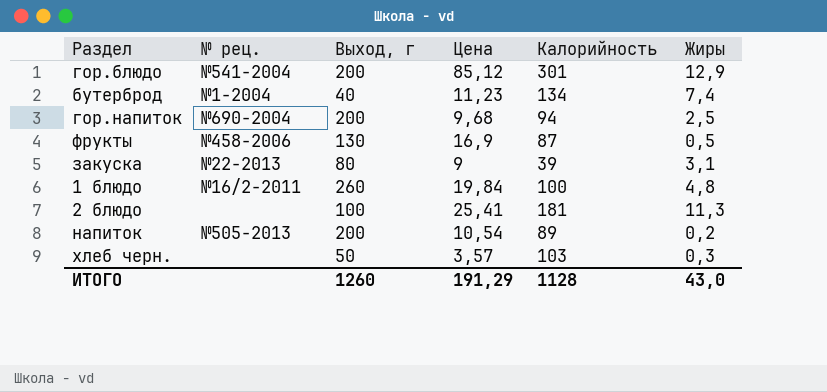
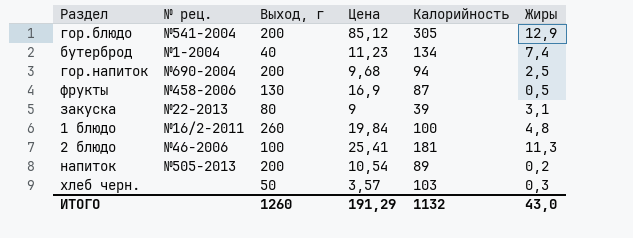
гор.блюдо | Калорийность: 301 -> 305
2 блюдо | № рец.: none -> №46-2006
ИТОГО | Калорийность: 1128 -> 1132

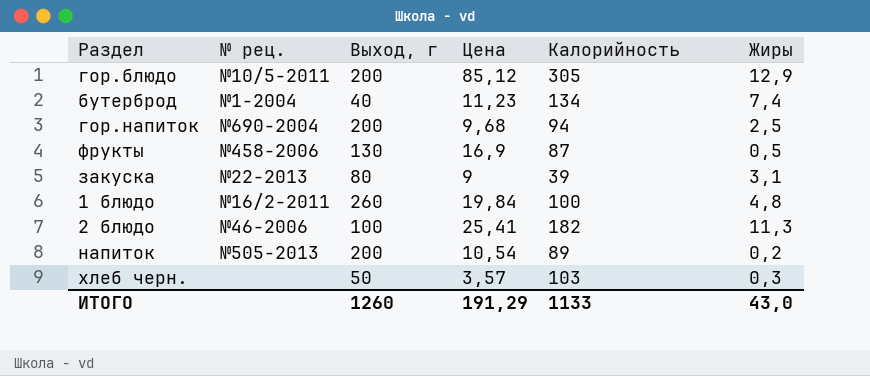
гор.блюдо | № рец.: №541-2004 -> №10/5-2011
2 блюдо | Калорийность: 181 -> 182
ИТОГО | Калорийность: 1132 -> 1133

